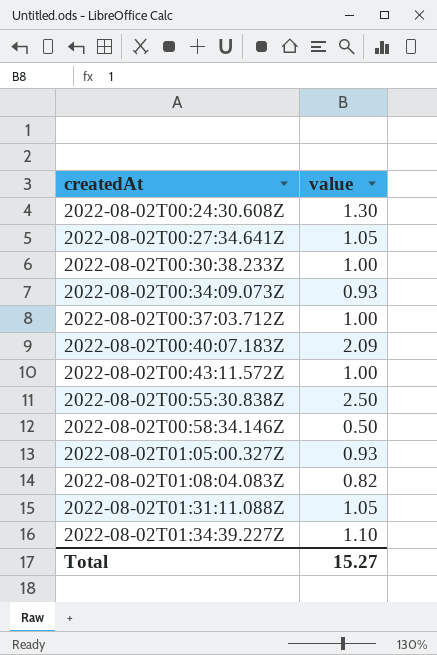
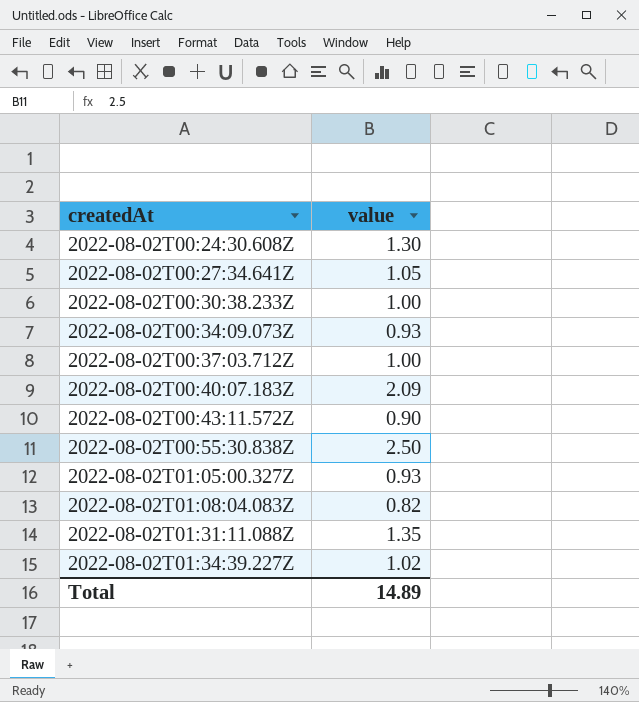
row 2022-08-02T00:58:34.146Z: 0.50 -> none
2022-08-02T00:43:11.572Z | value: 1.00 -> 0.90
2022-08-02T01:31:11.088Z | value: 1.05 -> 1.35
2022-08-02T01:34:39.227Z | value: 1.10 -> 1.02
Total | value: 15.27 -> 14.89

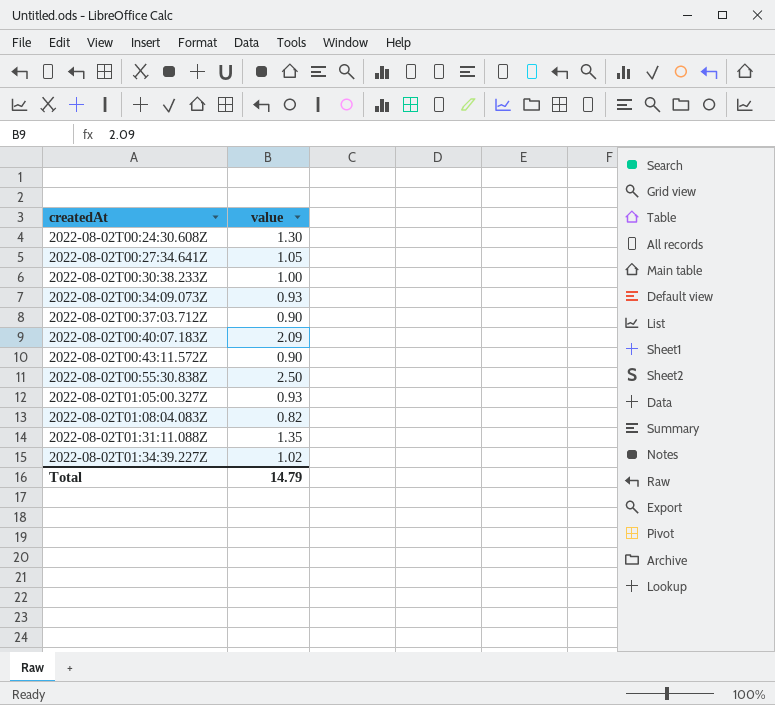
2022-08-02T00:37:03.712Z | value: 1.00 -> 0.90
Total | value: 14.89 -> 14.79

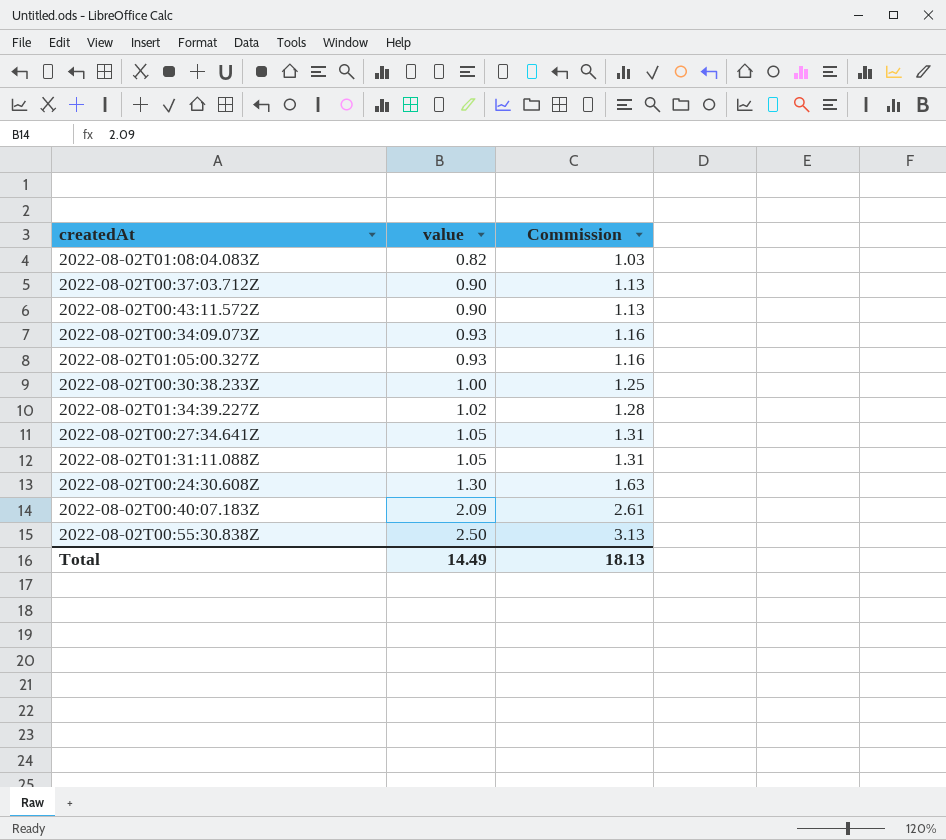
row order: createdAt ascending -> value ascending
column Commission | formula: none -> [value] * 1.25
2022-08-02T01:31:11.088Z | value: 1.35 -> 1.05
Total | value: 14.79 -> 14.49

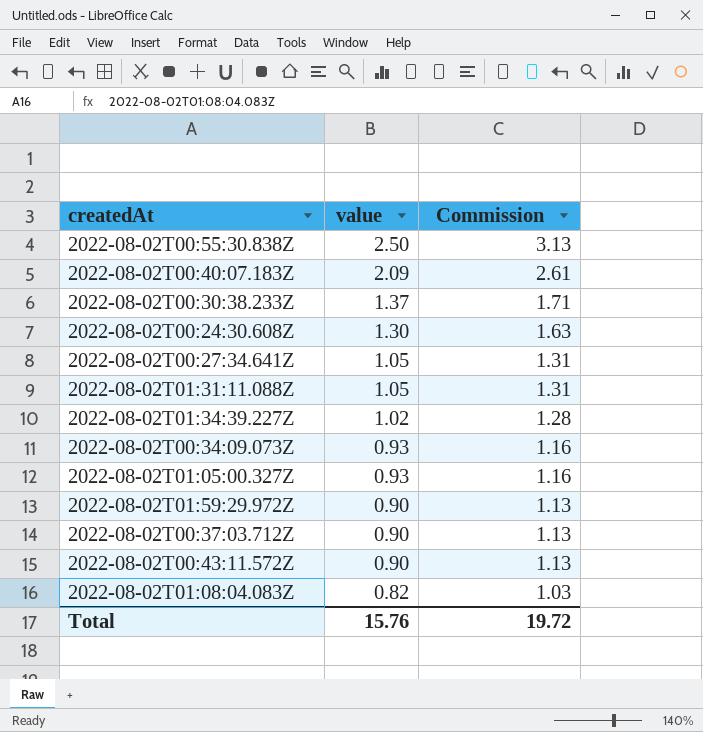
row order: value ascending -> value descending
2022-08-02T00:30:38.233Z | value: 1.00 -> 1.37
2022-08-02T00:30:38.233Z | Commission: 1.25 -> 1.71
row 2022-08-02T01:59:29.972Z: none -> 0.90 | 1.13
Total | value: 14.49 -> 15.76
Total | Commission: 18.13 -> 19.72

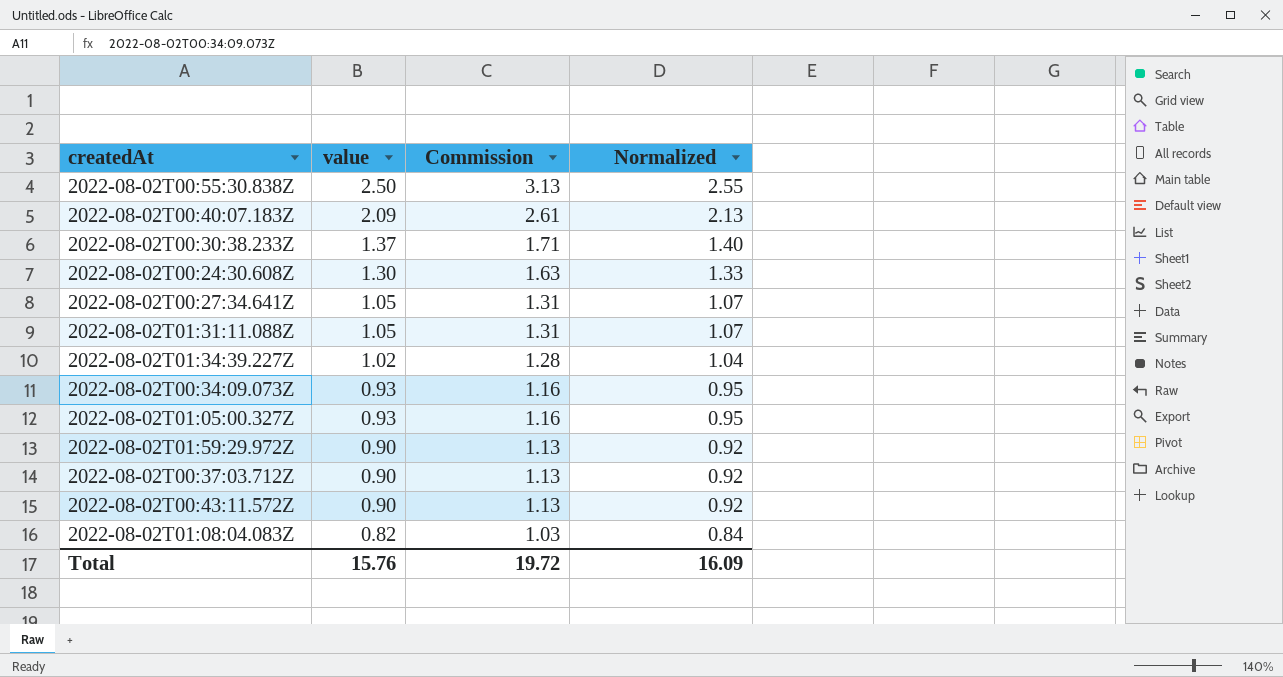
column Normalized | formula: none -> [value] * 1.02

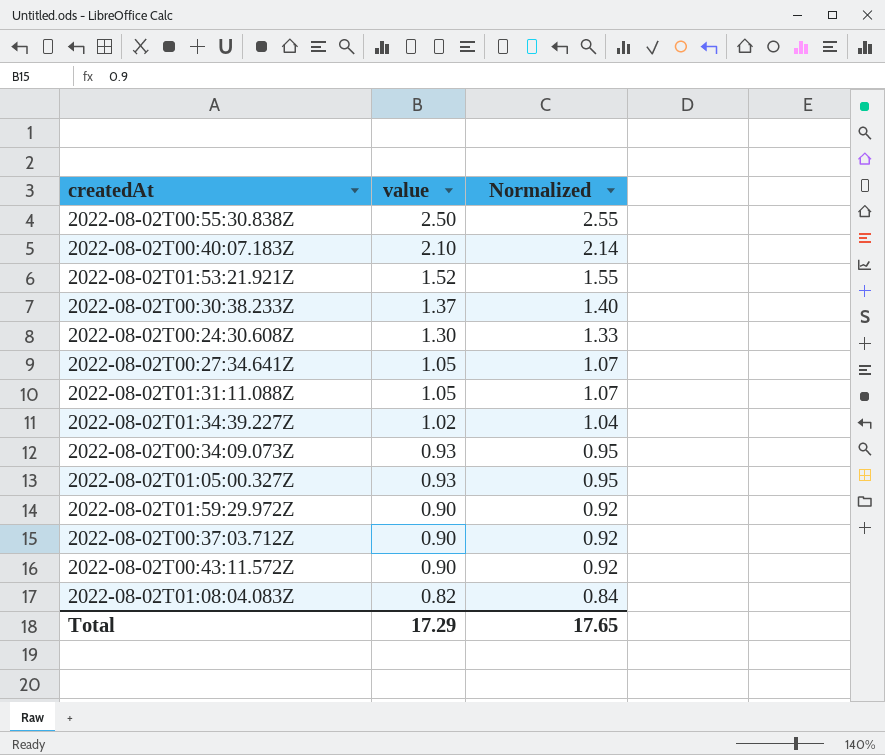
column Commission | formula: [value] * 1.25 -> none
2022-08-02T00:40:07.183Z | value: 2.09 -> 2.10
2022-08-02T00:40:07.183Z | Normalized: 2.13 -> 2.14
row 2022-08-02T01:53:21.921Z: none -> 1.52 | 1.55
Total | value: 15.76 -> 17.29
Total | Normalized: 16.09 -> 17.65

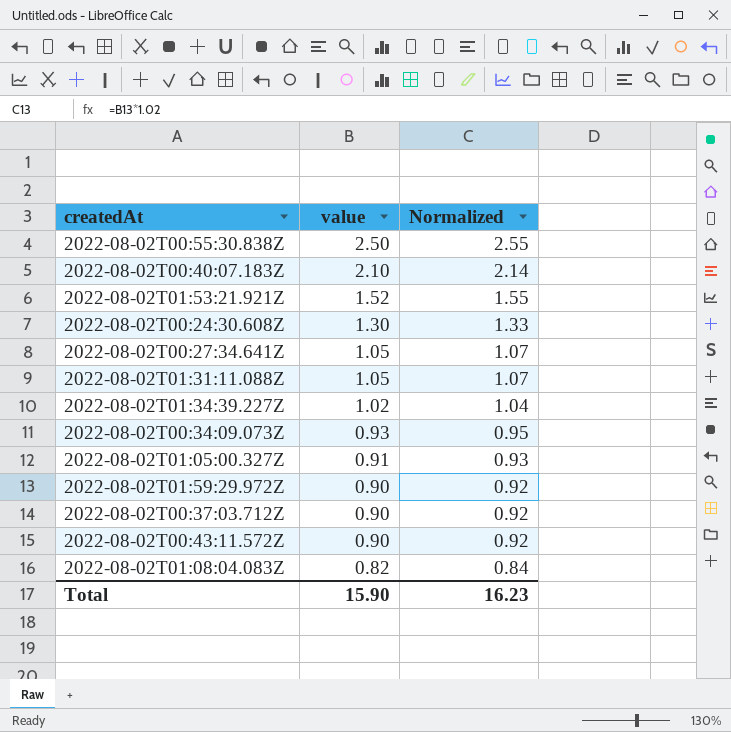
row 2022-08-02T00:30:38.233Z: 1.37 | 1.40 -> none
2022-08-02T01:05:00.327Z | value: 0.93 -> 0.91
2022-08-02T01:05:00.327Z | Normalized: 0.95 -> 0.93
Total | value: 17.29 -> 15.90
Total | Normalized: 17.65 -> 16.23

